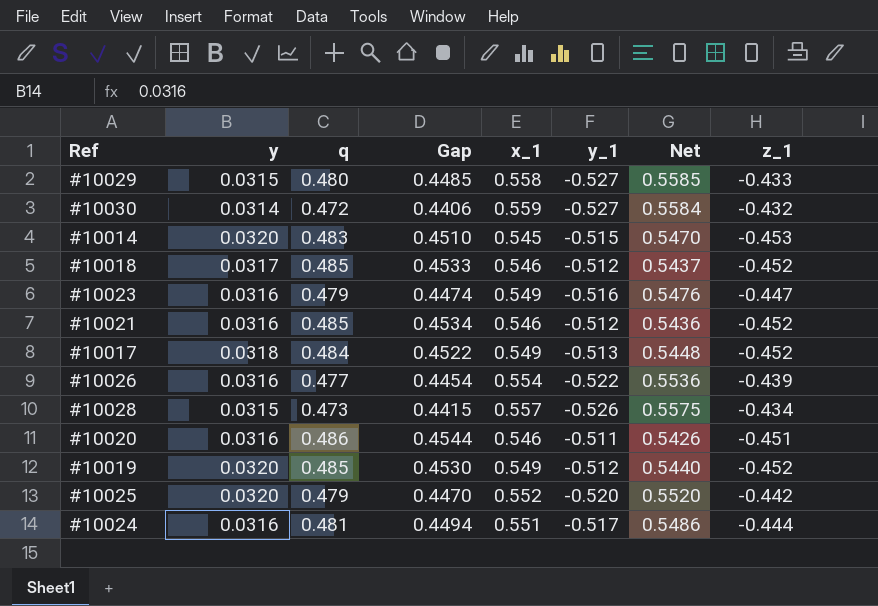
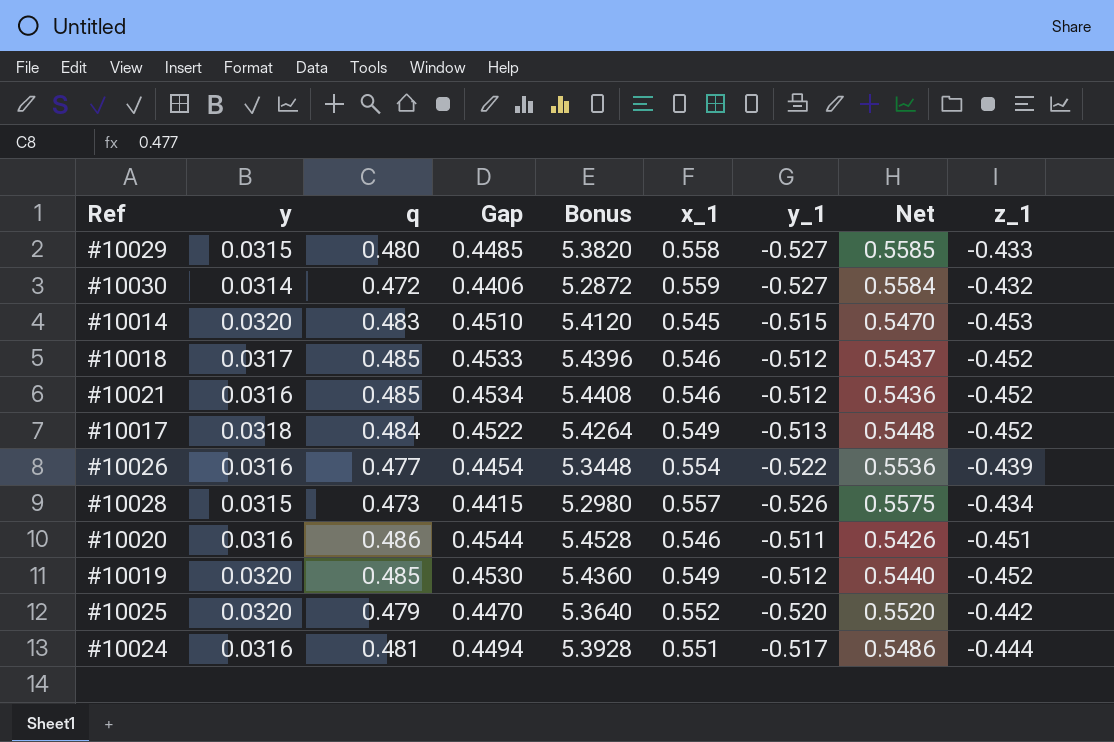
column Bonus | formula: none -> [Gap] * 12
row #10023: 0.0316 | 0.479 | 0.4474 | 0.549 | -0.516 | 0.5476 | -0.447 -> none

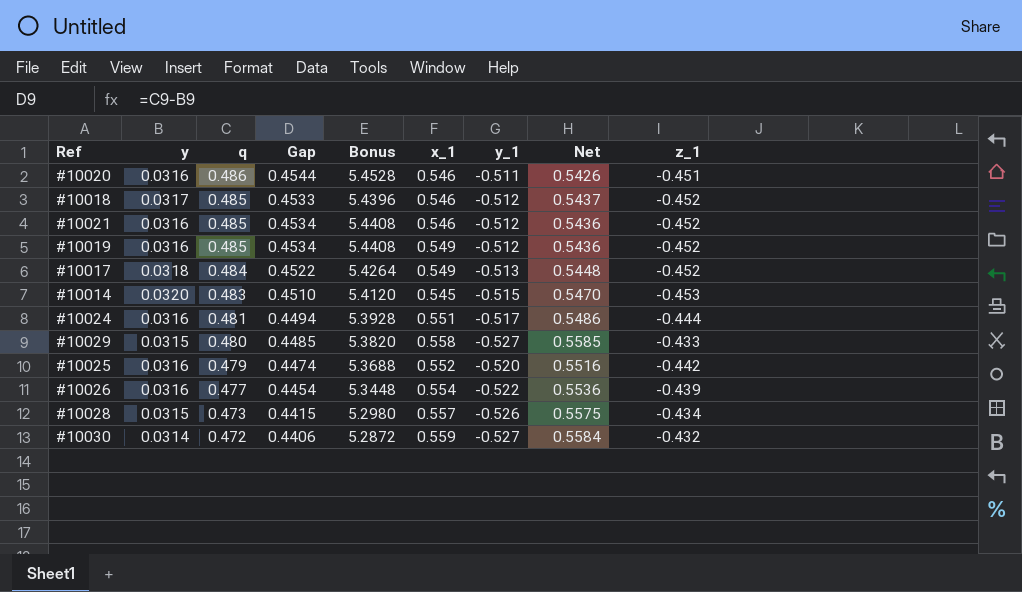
row order: none -> q descending
#10019 | y: 0.0320 -> 0.0316
#10019 | Gap: 0.4530 -> 0.4534
#10019 | Bonus: 5.4360 -> 5.4408
#10019 | Net: 0.5440 -> 0.5436
#10025 | y: 0.0320 -> 0.0316
#10025 | Gap: 0.4470 -> 0.4474
#10025 | Bonus: 5.3640 -> 5.3688
#10025 | Net: 0.5520 -> 0.5516

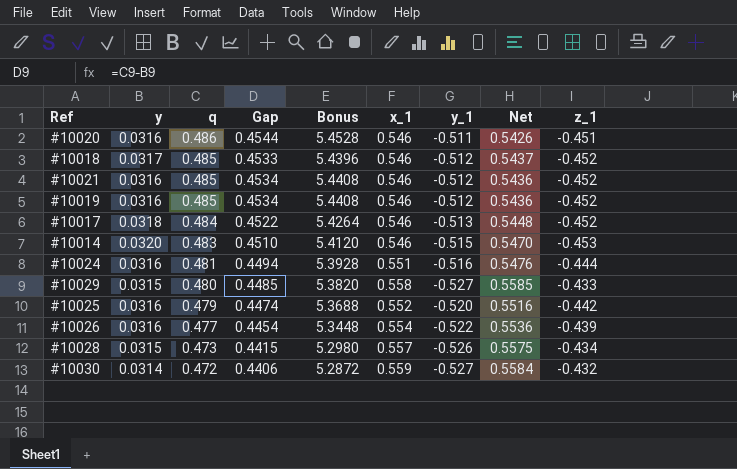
#10019 | x_1: 0.549 -> 0.546
#10017 | x_1: 0.549 -> 0.546
#10014 | x_1: 0.545 -> 0.546
#10024 | y_1: -0.517 -> -0.516
#10024 | Net: 0.5486 -> 0.5476

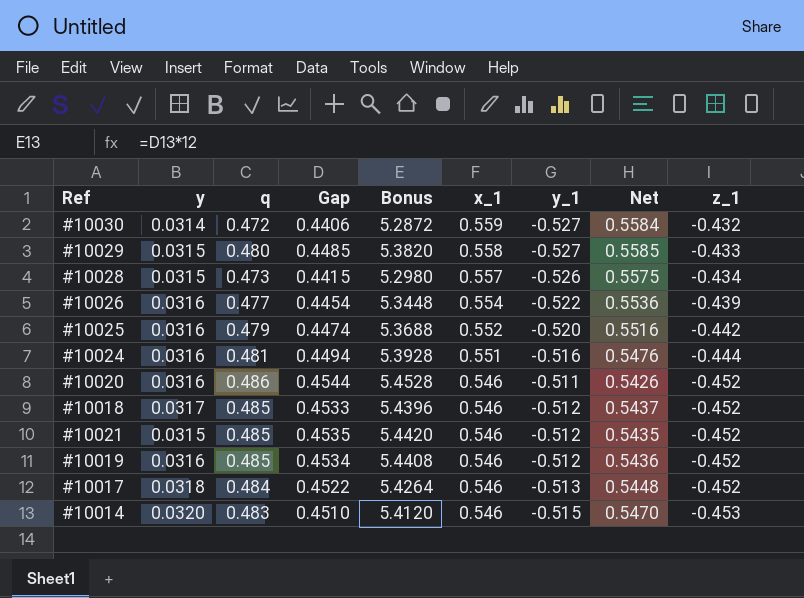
row order: q descending -> x_1 descending
#10020 | z_1: -0.451 -> -0.452
#10021 | y: 0.0316 -> 0.0315
#10021 | Gap: 0.4534 -> 0.4535
#10021 | Bonus: 5.4408 -> 5.4420
#10021 | Net: 0.5436 -> 0.5435

